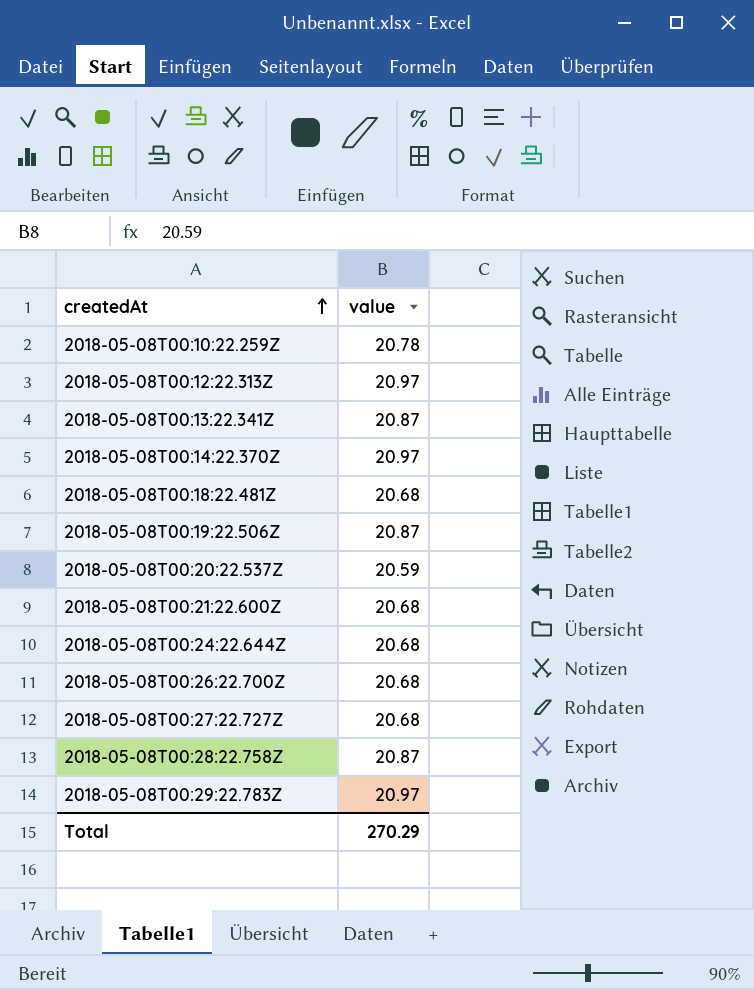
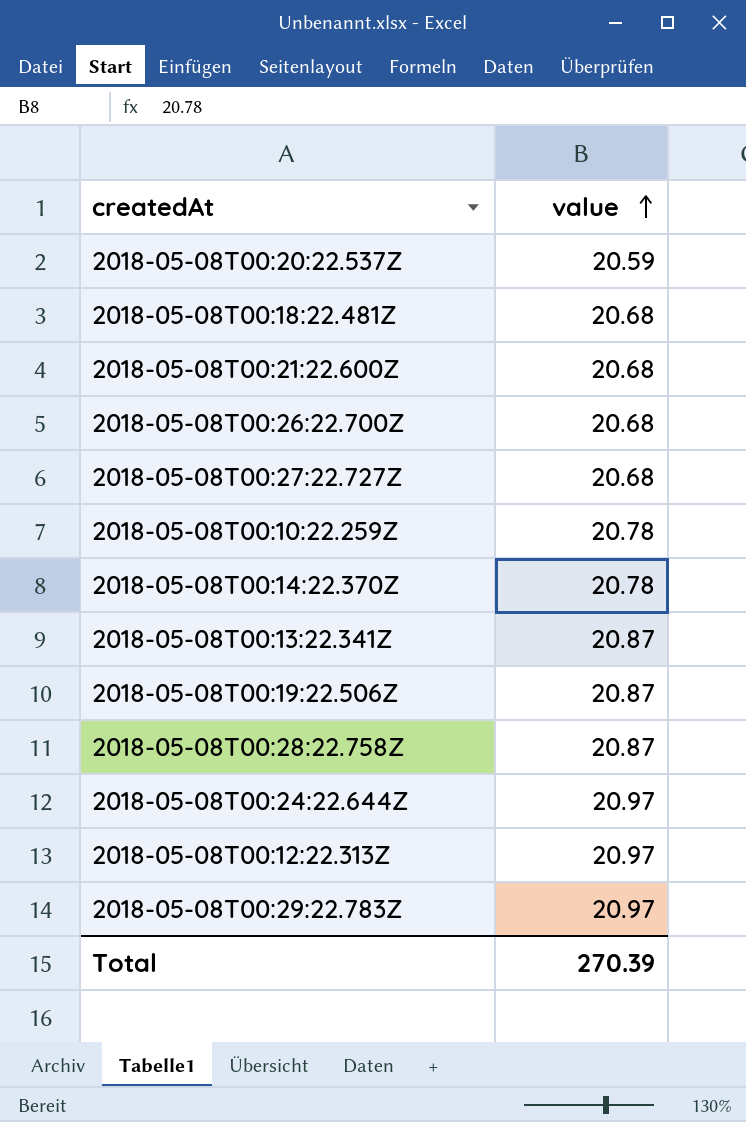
row order: createdAt ascending -> value ascending
2018-05-08T00:14:22.370Z | value: 20.97 -> 20.78
2018-05-08T00:24:22.644Z | value: 20.68 -> 20.97
Total | value: 270.29 -> 270.39

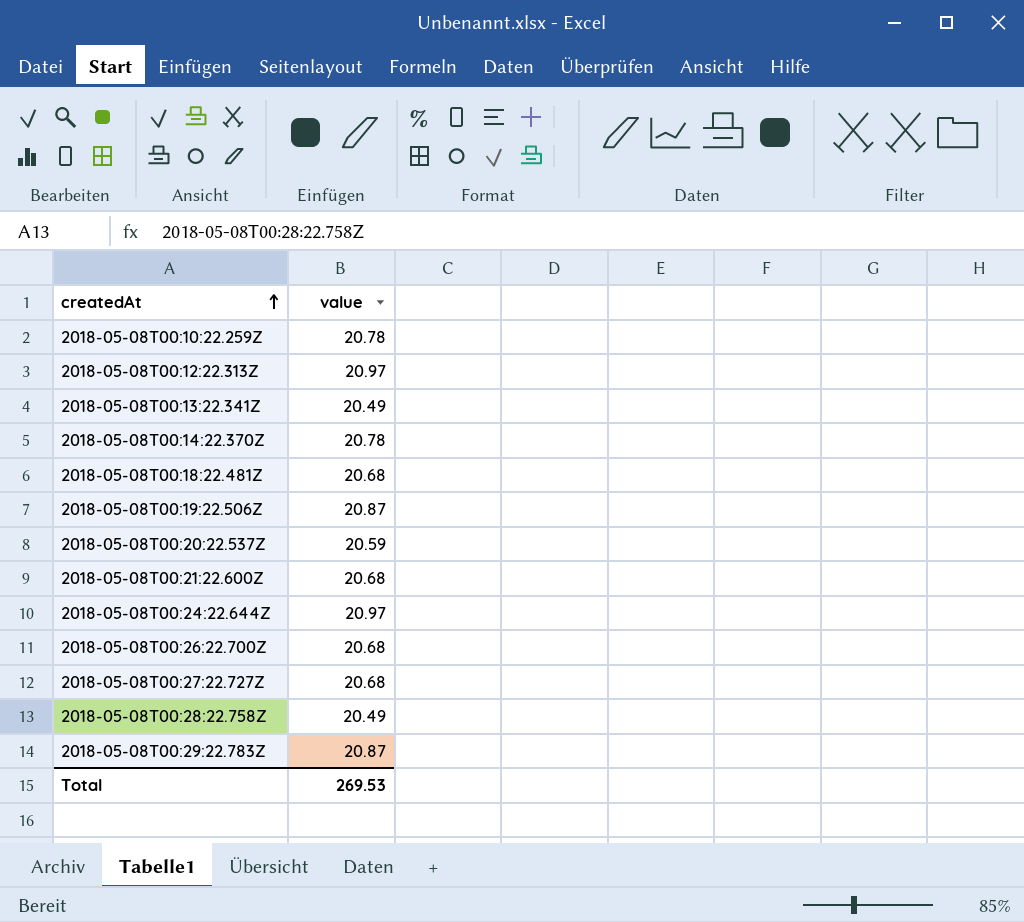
row order: value ascending -> createdAt ascending
2018-05-08T00:13:22.341Z | value: 20.87 -> 20.49
2018-05-08T00:28:22.758Z | value: 20.87 -> 20.49
2018-05-08T00:29:22.783Z | value: 20.97 -> 20.87
Total | value: 270.39 -> 269.53

